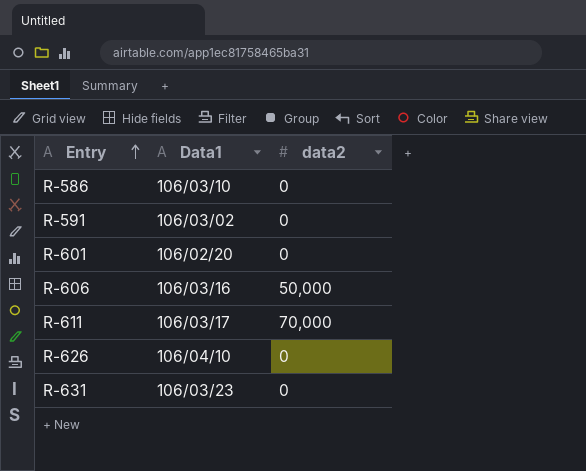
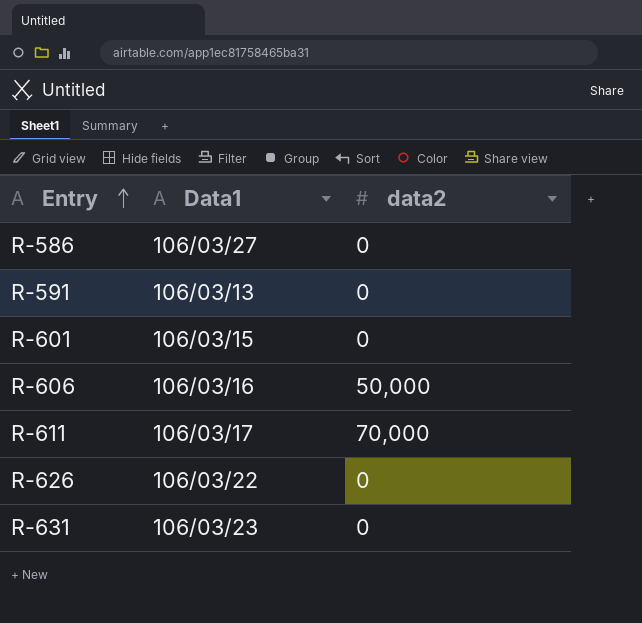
R-586 | Data1: 106/03/10 -> 106/03/27
R-591 | Data1: 106/03/02 -> 106/03/13
R-601 | Data1: 106/02/20 -> 106/03/15
R-626 | Data1: 106/04/10 -> 106/03/22

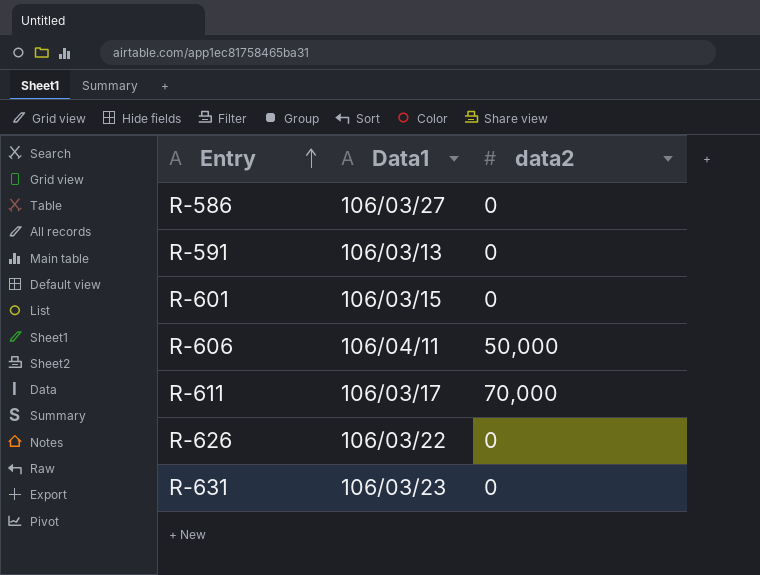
R-606 | Data1: 106/03/16 -> 106/04/11

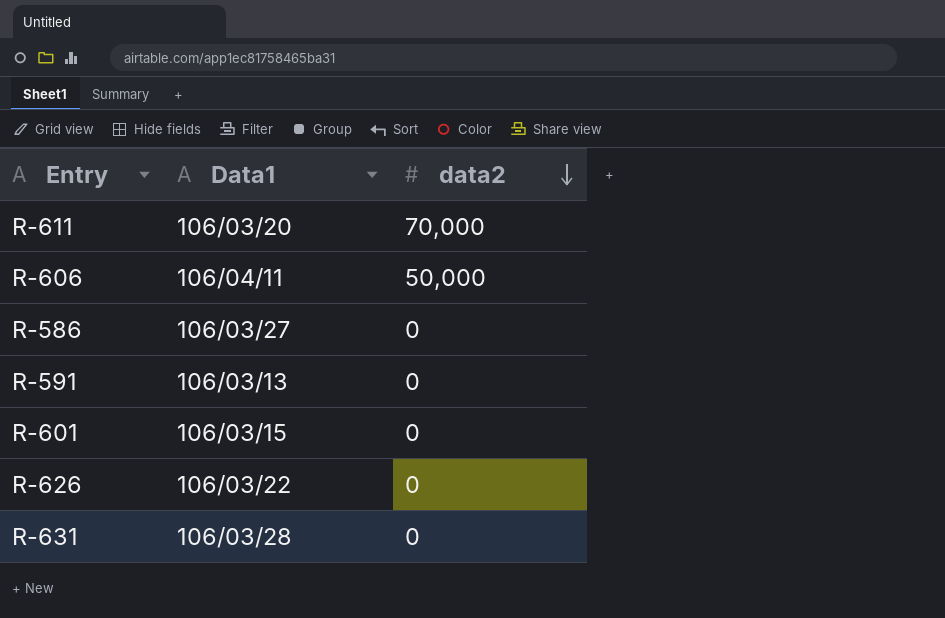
row order: Entry ascending -> data2 descending
R-611 | Data1: 106/03/17 -> 106/03/20
R-631 | Data1: 106/03/23 -> 106/03/28

